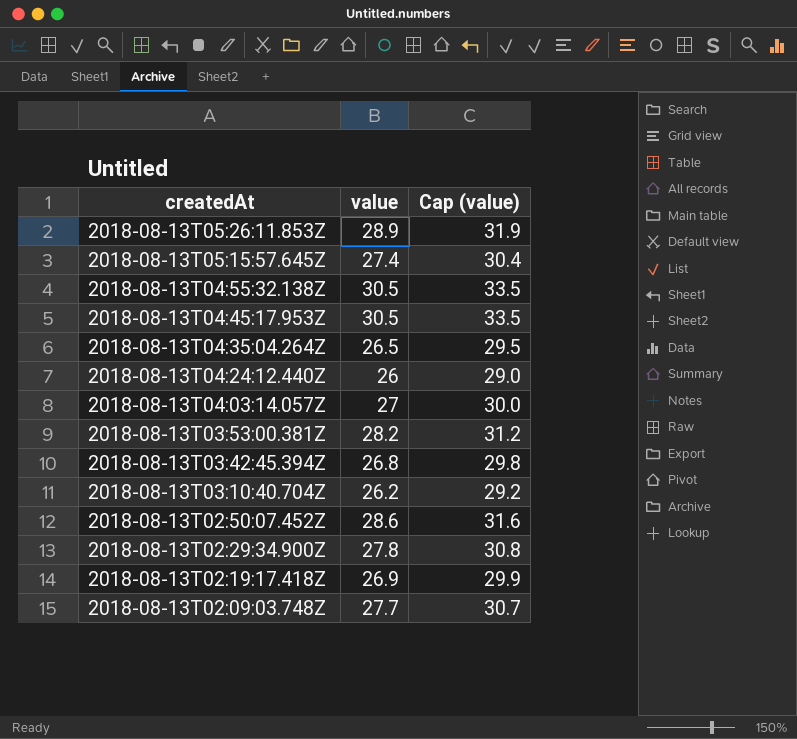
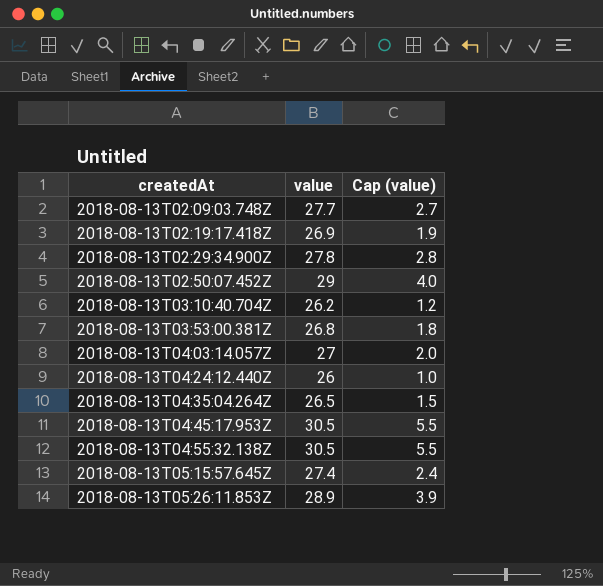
row order: createdAt descending -> createdAt ascending
column Cap (value) | formula: [value] + 3 -> [value] - 25
row 2018-08-13T03:42:45.394Z: 26.8 | 29.8 -> none
2018-08-13T02:50:07.452Z | value: 28.6 -> 29
2018-08-13T03:53:00.381Z | value: 28.2 -> 26.8

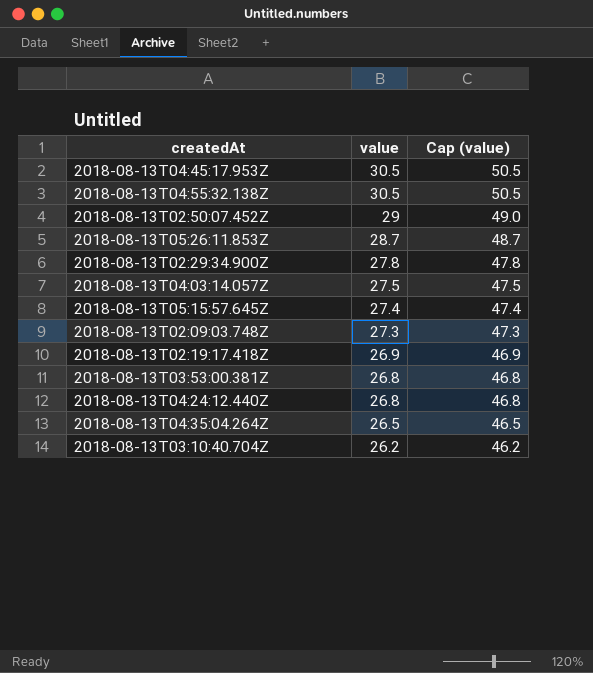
row order: createdAt ascending -> value descending
column Cap (value) | formula: [value] - 25 -> [value] + 20
2018-08-13T05:26:11.853Z | value: 28.9 -> 28.7
2018-08-13T04:03:14.057Z | value: 27 -> 27.5
2018-08-13T02:09:03.748Z | value: 27.7 -> 27.3
2018-08-13T04:24:12.440Z | value: 26 -> 26.8

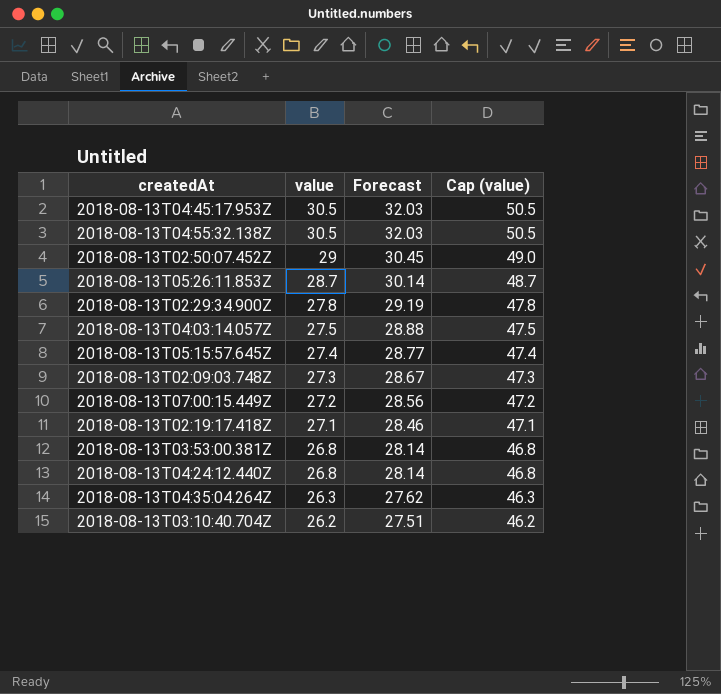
column Forecast | formula: none -> [value] * 1.05
row 2018-08-13T07:00:15.449Z: none -> 27.2 | 28.56 | 47.2
2018-08-13T02:19:17.418Z | value: 26.9 -> 27.1
2018-08-13T02:19:17.418Z | Cap (value): 46.9 -> 47.1
2018-08-13T04:35:04.264Z | value: 26.5 -> 26.3
2018-08-13T04:35:04.264Z | Cap (value): 46.5 -> 46.3

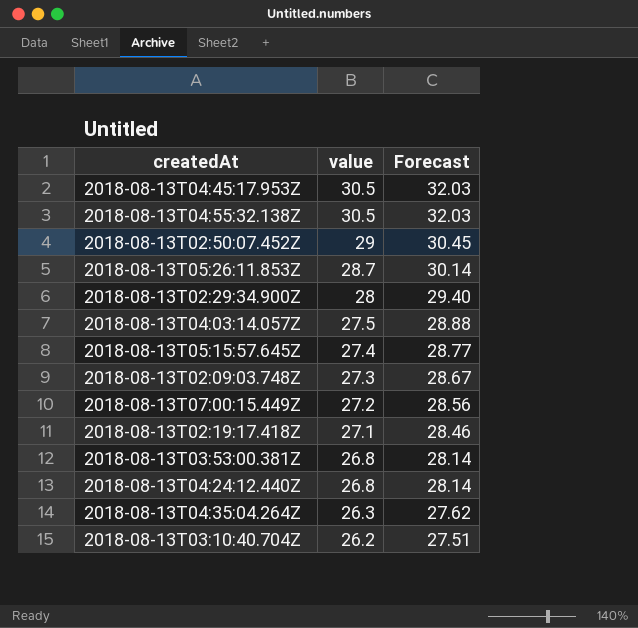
column Cap (value) | formula: [value] + 20 -> none
2018-08-13T02:29:34.900Z | value: 27.8 -> 28
2018-08-13T02:29:34.900Z | Forecast: 29.19 -> 29.40

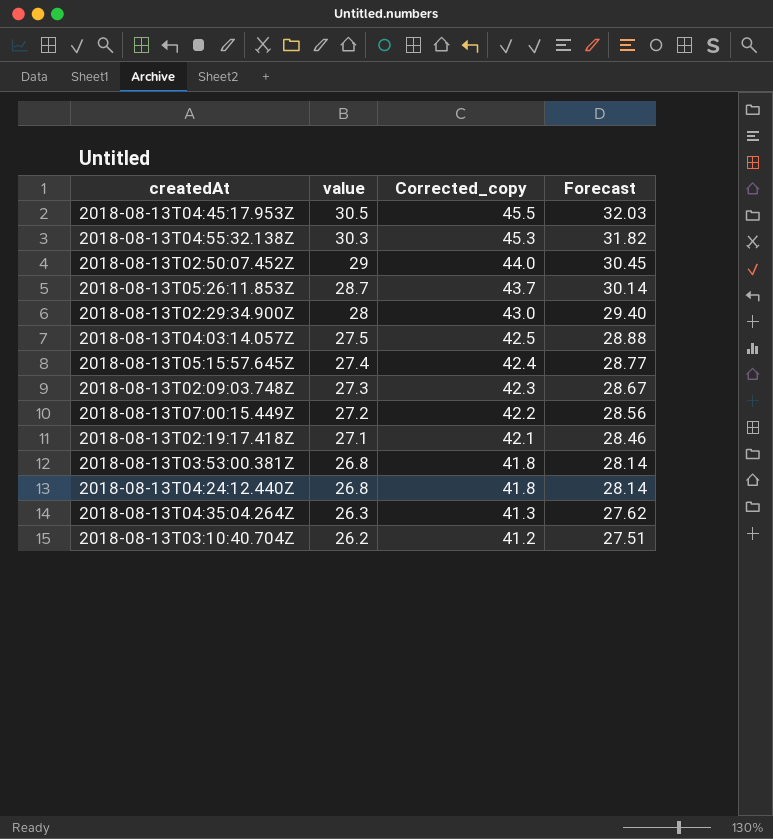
column Corrected_copy | formula: none -> [value] + 15
2018-08-13T04:55:32.138Z | value: 30.5 -> 30.3
2018-08-13T04:55:32.138Z | Forecast: 32.03 -> 31.82

